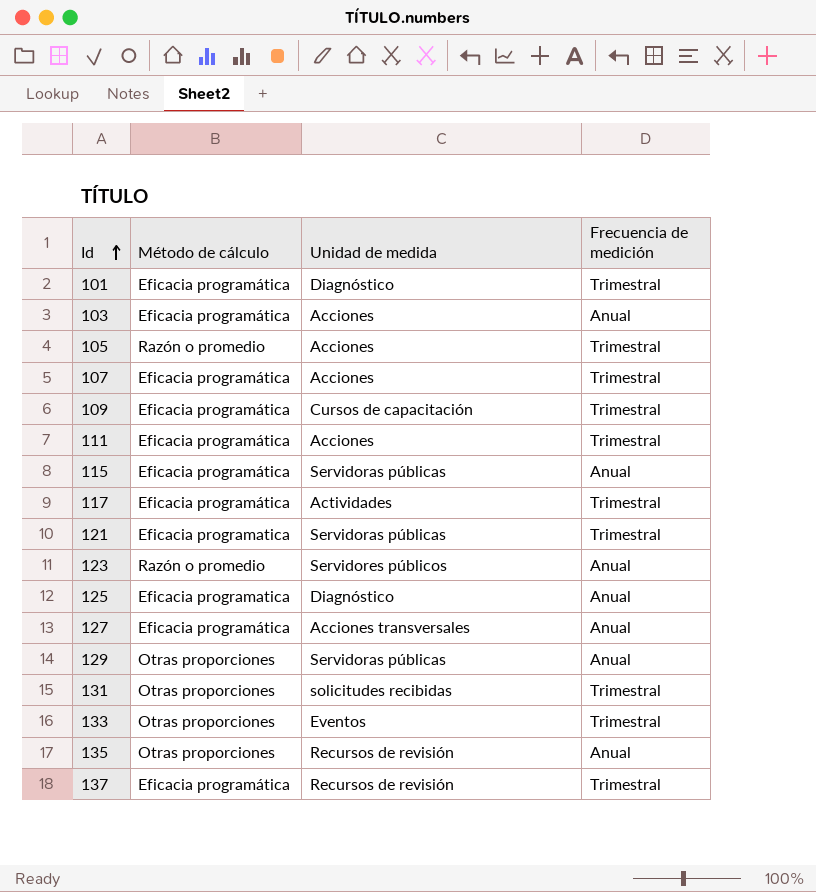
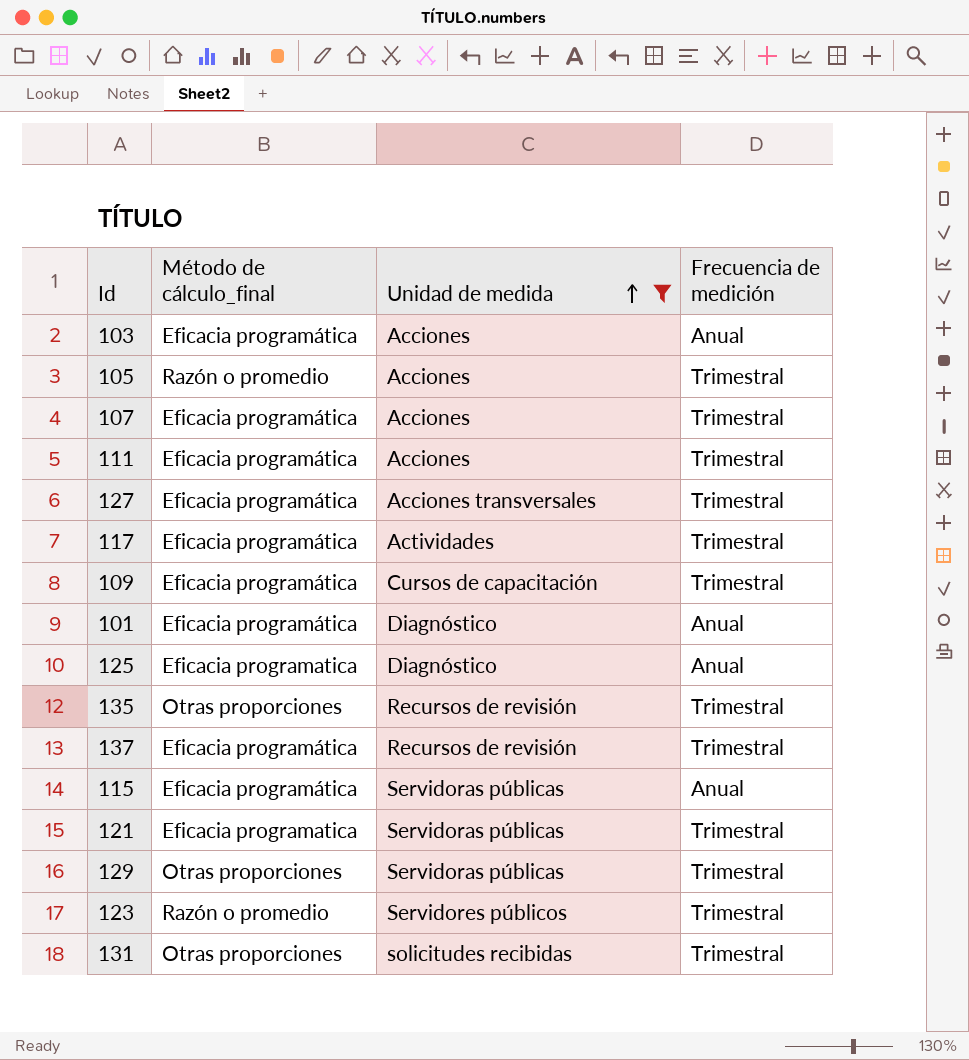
filter: none -> Unidad de medida != Eventos
row order: Id ascending -> Unidad de medida ascending
column name: Método de cálculo -> Método de cálculo_final
127 | Frecuencia de medición: Anual -> Trimestral
101 | Frecuencia de medición: Trimestral -> Anual
135 | Frecuencia de medición: Anual -> Trimestral
129 | Frecuencia de medición: Anual -> Trimestral
123 | Frecuencia de medición: Anual -> Trimestral

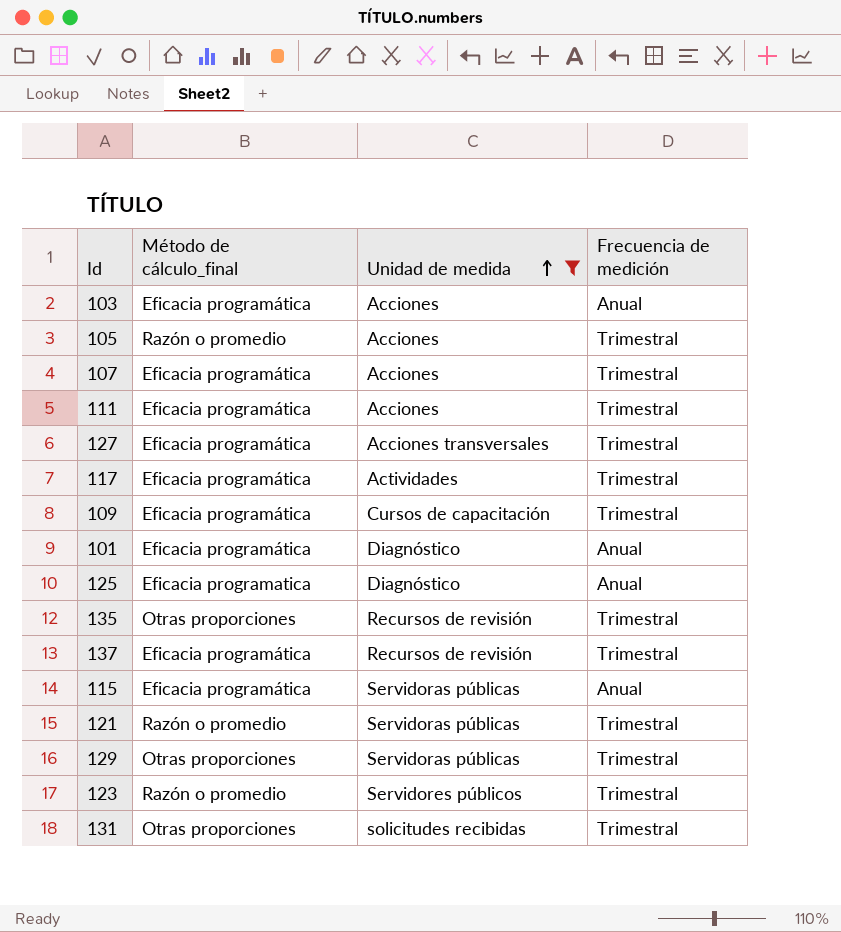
121 | Método de cálculo_final: Eficacia programatica -> Razón o promedio

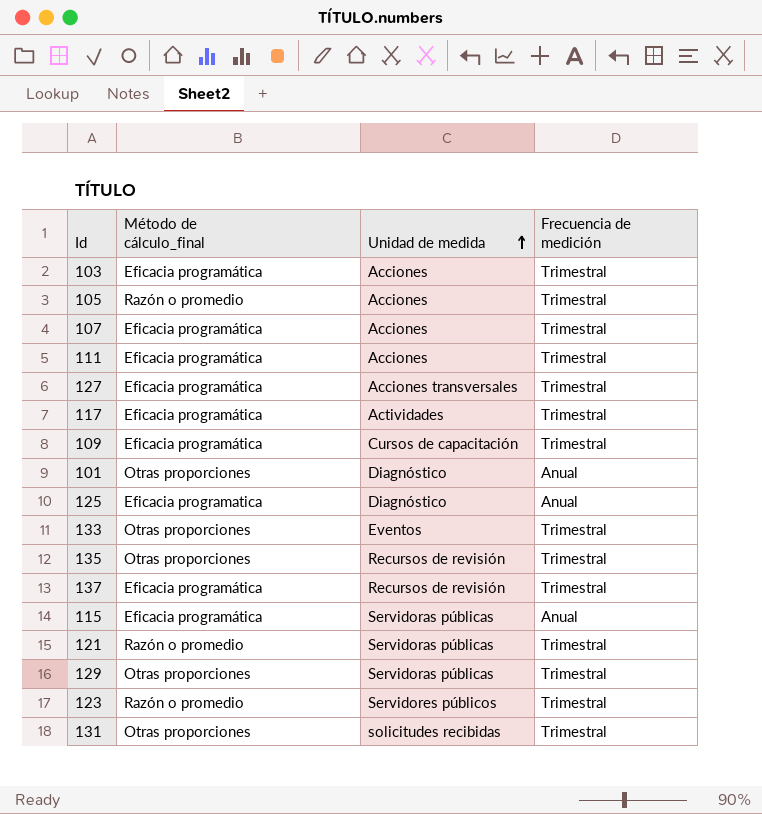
filter: Unidad de medida != Eventos -> none
103 | Frecuencia de medición: Anual -> Trimestral
101 | Método de cálculo_final: Eficacia programática -> Otras proporciones

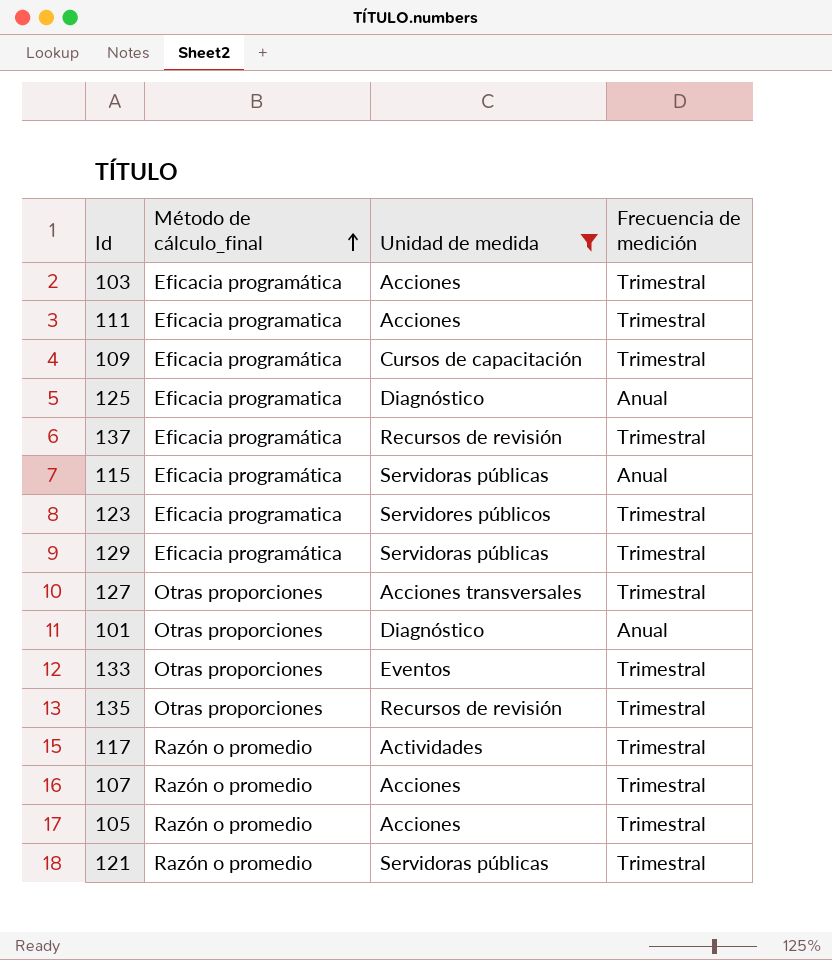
filter: none -> Unidad de medida != solicitudes recibidas
row order: Unidad de medida ascending -> Método de cálculo_final ascending
111 | Método de cálculo_final: Eficacia programática -> Eficacia programatica
123 | Método de cálculo_final: Razón o promedio -> Eficacia programatica
129 | Método de cálculo_final: Otras proporciones -> Eficacia programática
127 | Método de cálculo_final: Eficacia programática -> Otras proporciones
117 | Método de cálculo_final: Eficacia programática -> Razón o promedio
107 | Método de cálculo_final: Eficacia programática -> Razón o promedio

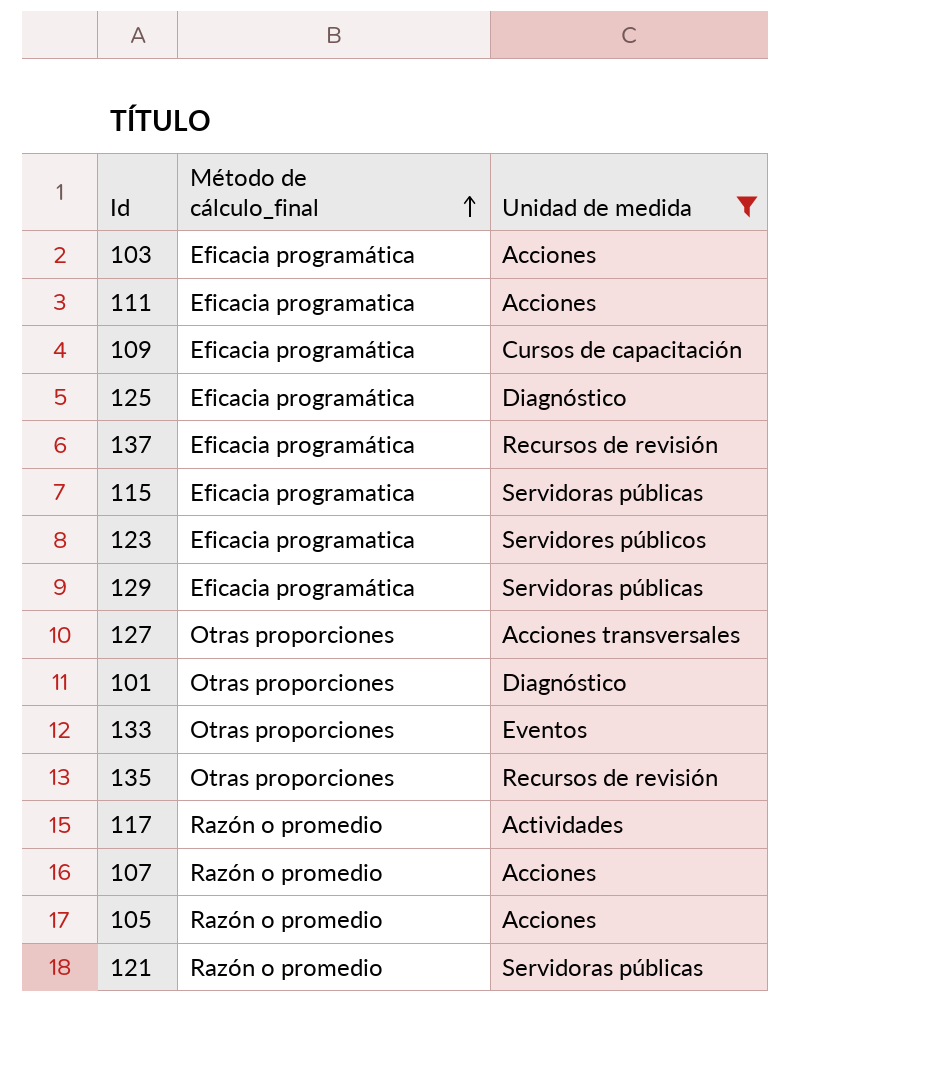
column Frecuencia de medición | position: 4 -> none
125 | Método de cálculo_final: Eficacia programatica -> Eficacia programática
115 | Método de cálculo_final: Eficacia programática -> Eficacia programatica

